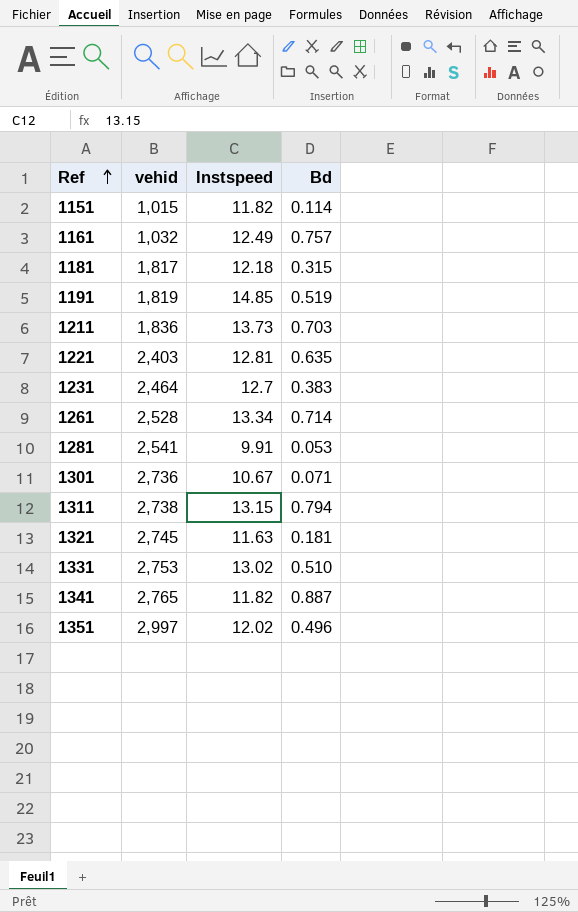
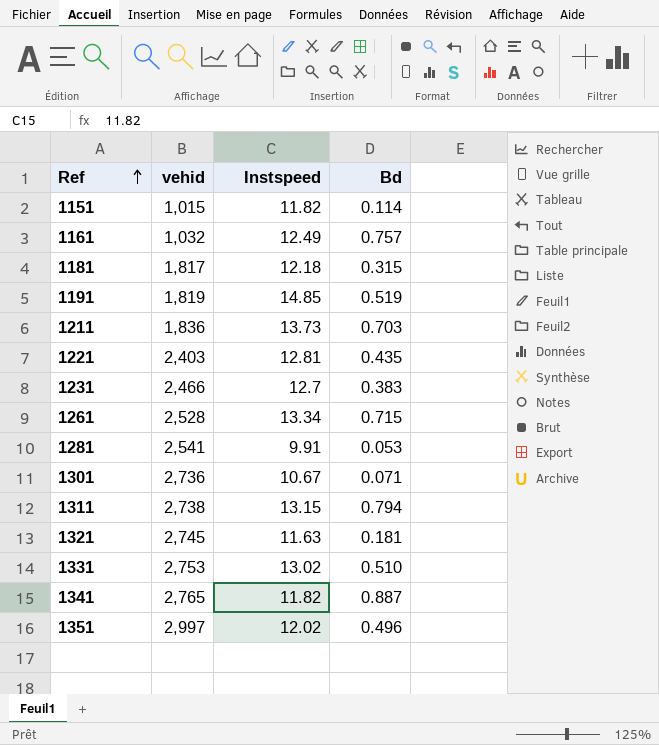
1221 | Bd: 0.635 -> 0.435
1231 | vehid: 2,464 -> 2,466
1261 | Bd: 0.714 -> 0.715

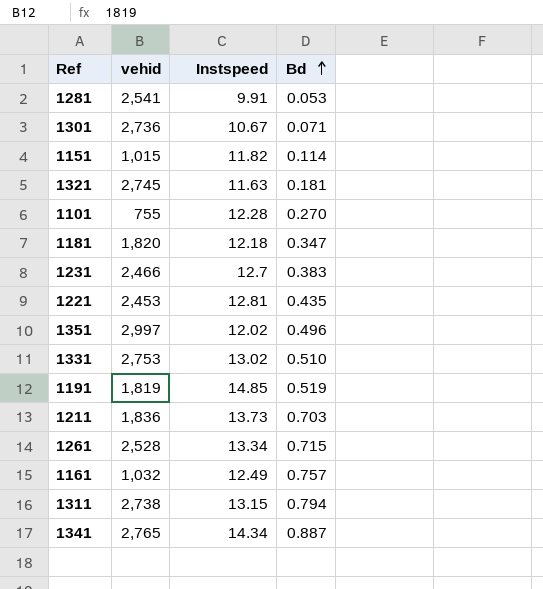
row order: Ref ascending -> Bd ascending
row 1101: none -> 755 | 12.28 | 0.270
1181 | vehid: 1,817 -> 1,820
1181 | Bd: 0.315 -> 0.347
1221 | vehid: 2,403 -> 2,453
1341 | Instspeed: 11.82 -> 14.34

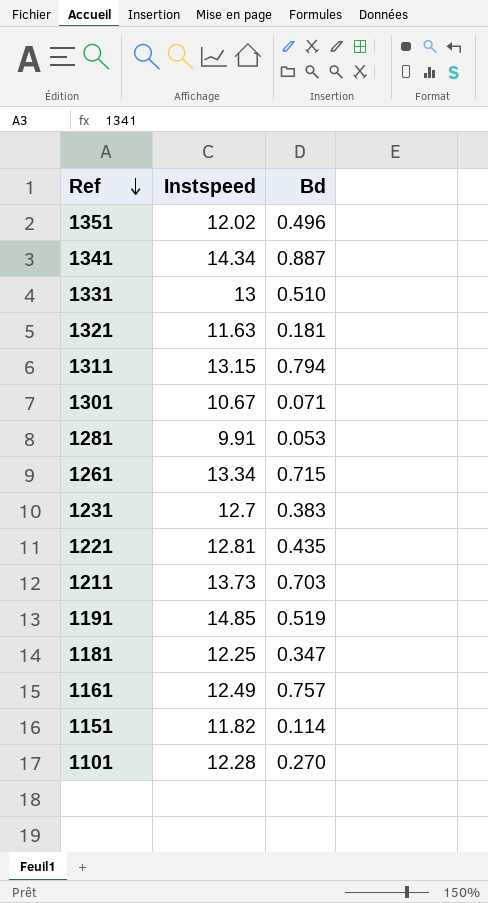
row order: Bd ascending -> Ref descending
column vehid | position: 2 -> none
1331 | Instspeed: 13.02 -> 13
1181 | Instspeed: 12.18 -> 12.25

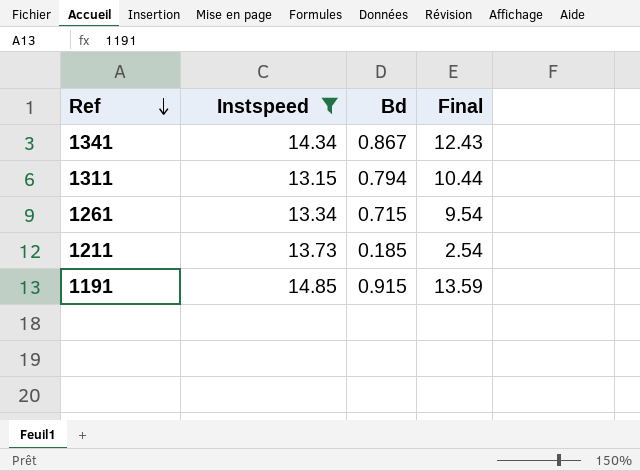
filter: none -> Instspeed >= 13.15
column Final | formula: none -> [Instspeed] * [Bd]
1341 | Bd: 0.887 -> 0.867
1211 | Bd: 0.703 -> 0.185
1191 | Bd: 0.519 -> 0.915

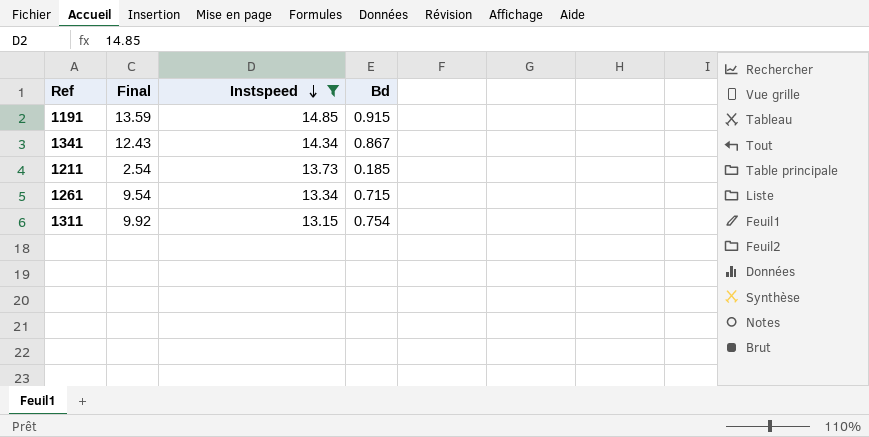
row order: Ref descending -> Instspeed descending
column Final | position: 4 -> 2
1311 | Final: 10.44 -> 9.92
1311 | Bd: 0.794 -> 0.754

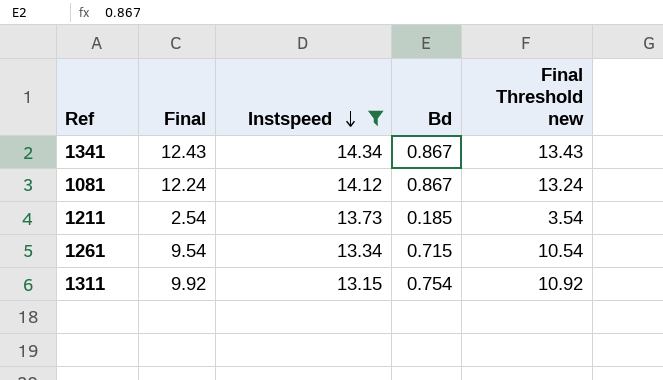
column Final Threshold new | formula: none -> [Final] + 1
row 1191: 13.59 | 14.85 | 0.915 -> none
row 1081: none -> 12.24 | 14.12 | 0.867 | 13.24

